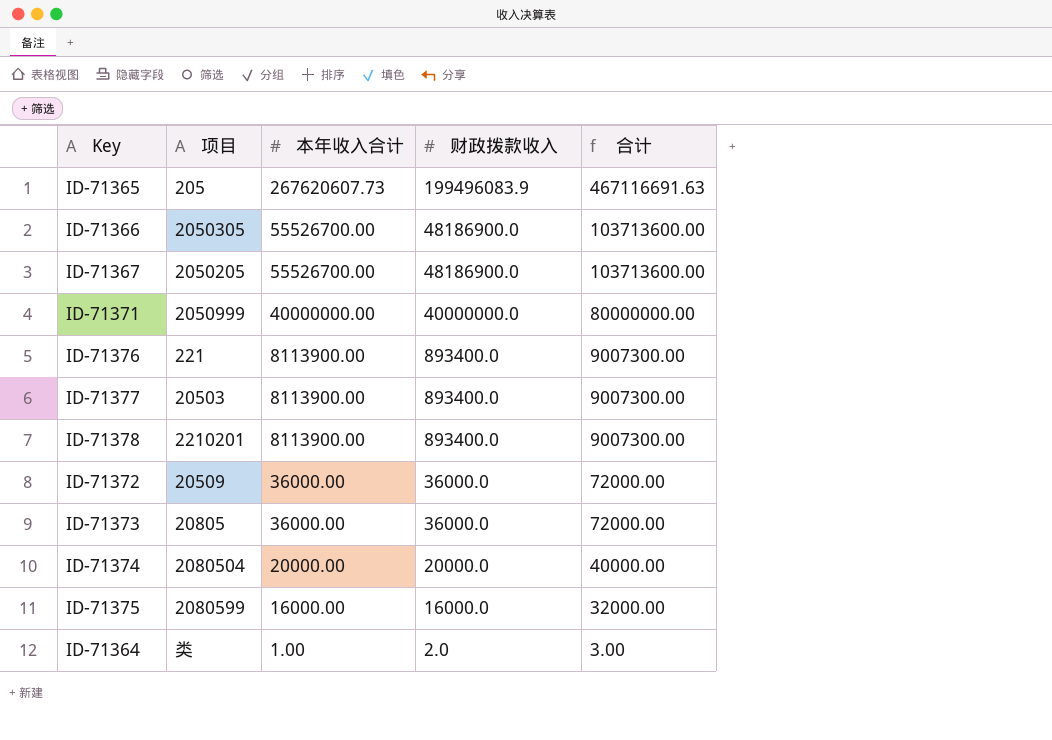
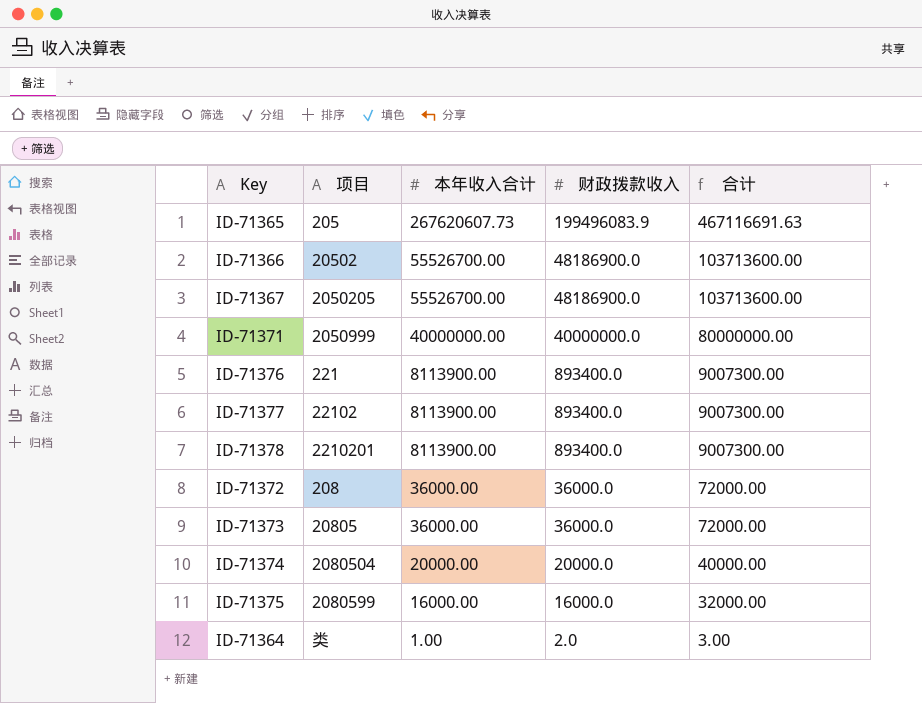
ID-71366 | 项目: 2050305 -> 20502
ID-71377 | 项目: 20503 -> 22102
ID-71372 | 项目: 20509 -> 208

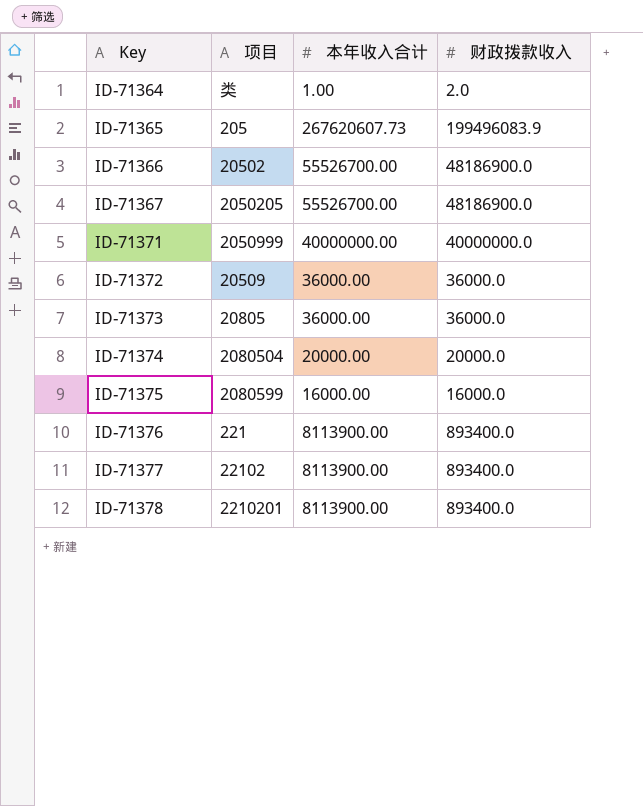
row order: 本年收入合计 descending -> Key ascending
column 合计 | formula: [本年收入合计] + [财政拨款收入] -> none
ID-71372 | 项目: 208 -> 20509

